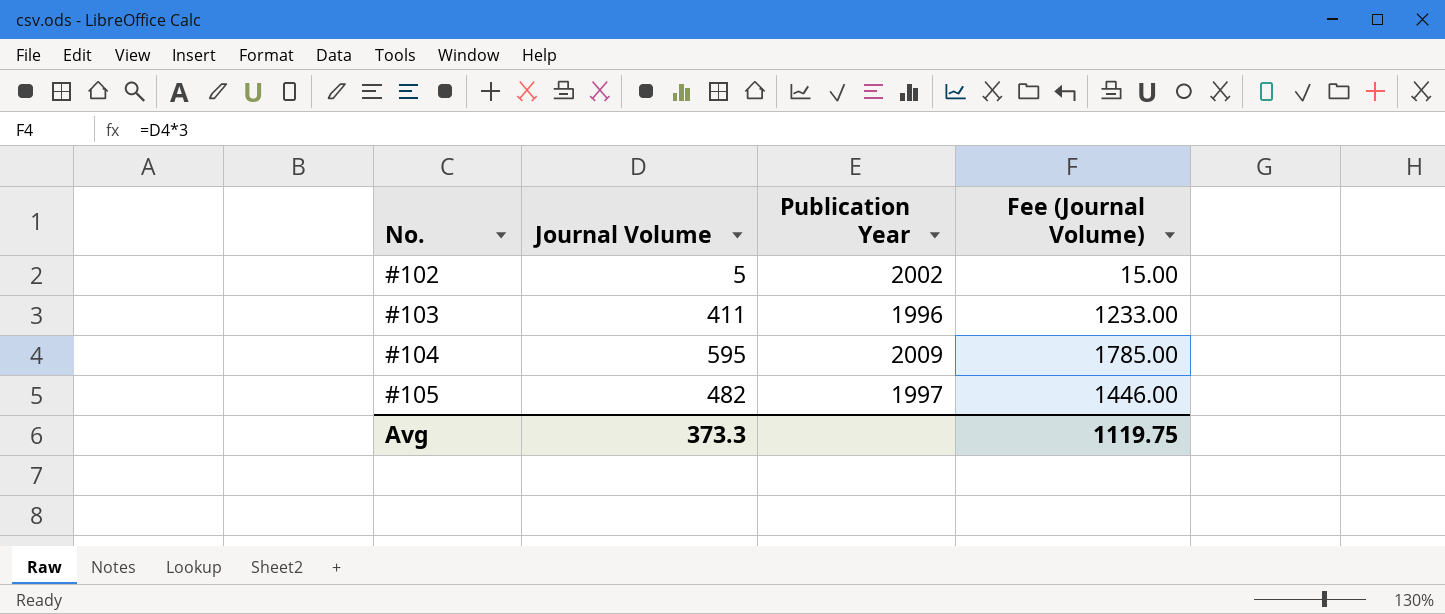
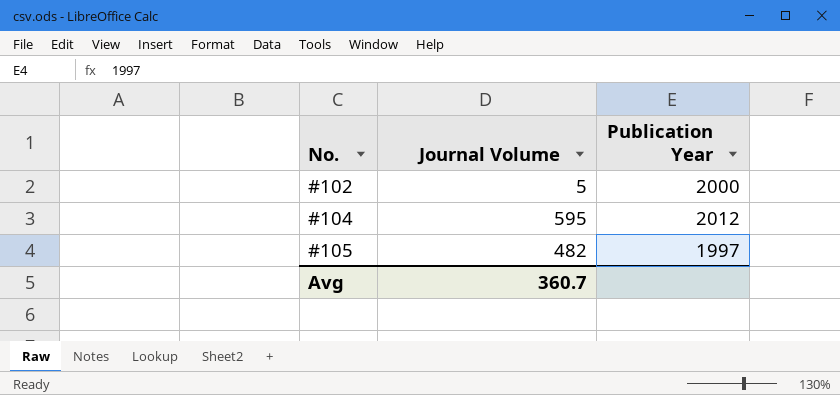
column Fee (Journal Volume) | formula: [Journal Volume] * 3 -> none
row #103: 411 | 1996 | 1233.00 -> none
#102 | Publication Year: 2002 -> 2000
#104 | Publication Year: 2009 -> 2012
Avg | Journal Volume: 373.3 -> 360.7

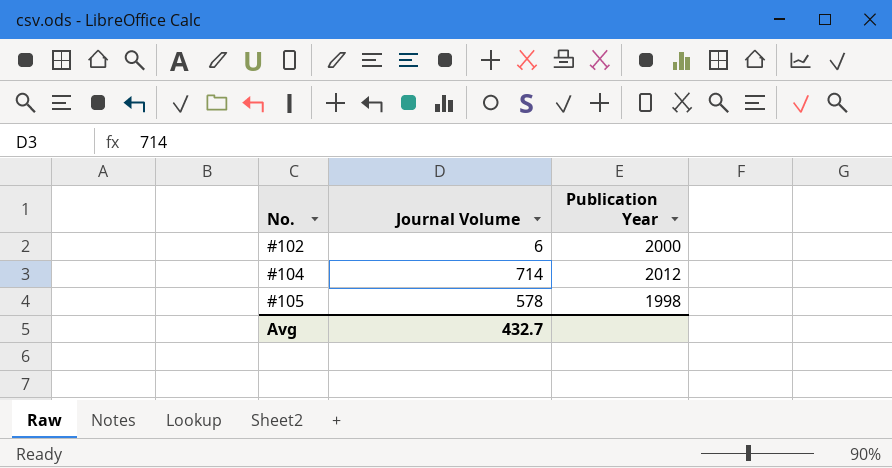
#102 | Journal Volume: 5 -> 6
#104 | Journal Volume: 595 -> 714
#105 | Journal Volume: 482 -> 578
#105 | Publication Year: 1997 -> 1998
Avg | Journal Volume: 360.7 -> 432.7

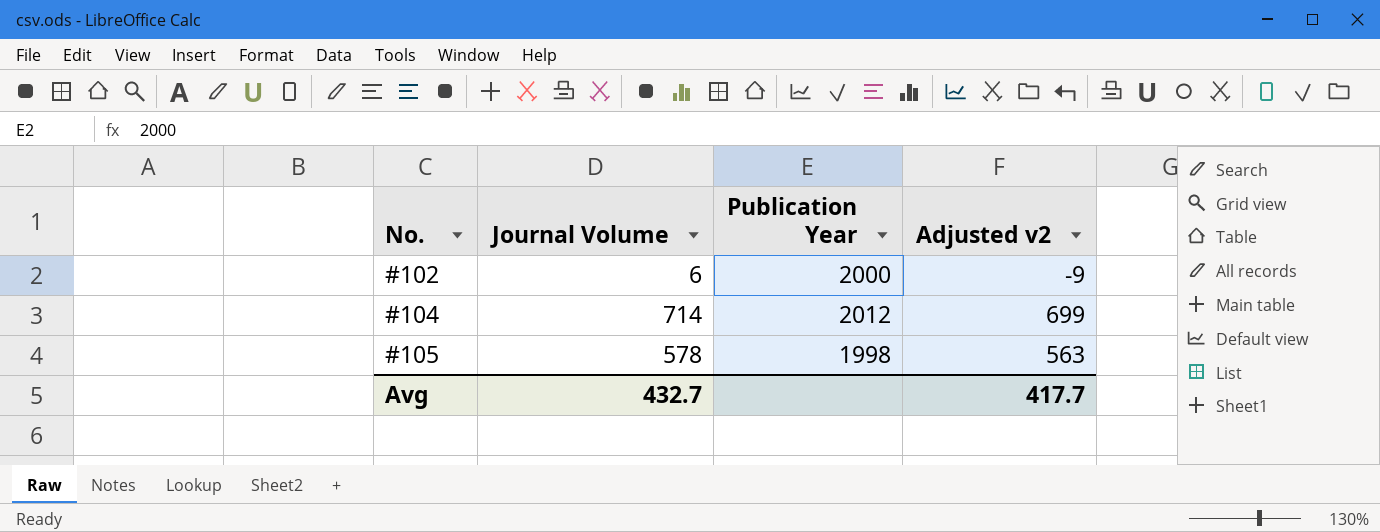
column Adjusted v2 | formula: none -> [Journal Volume] - 15

